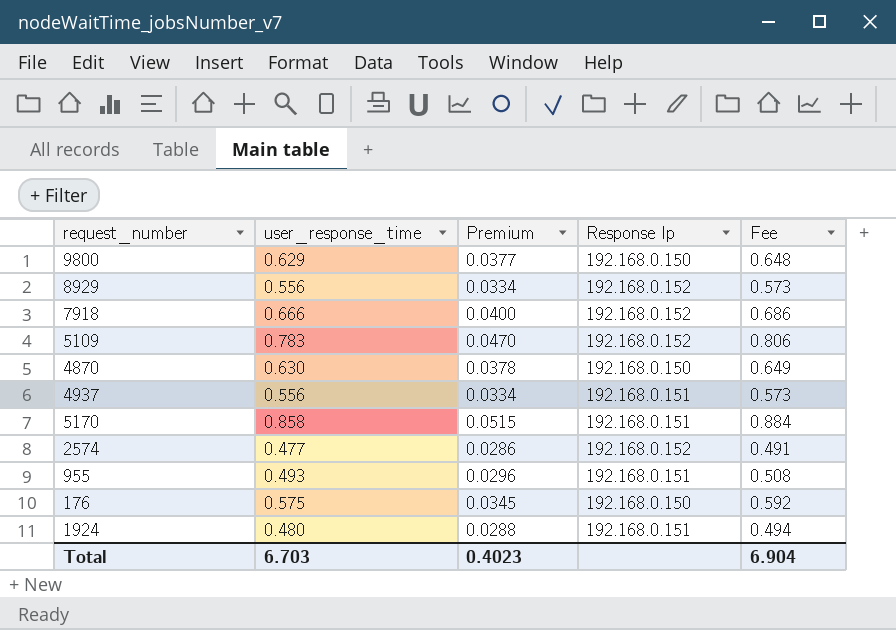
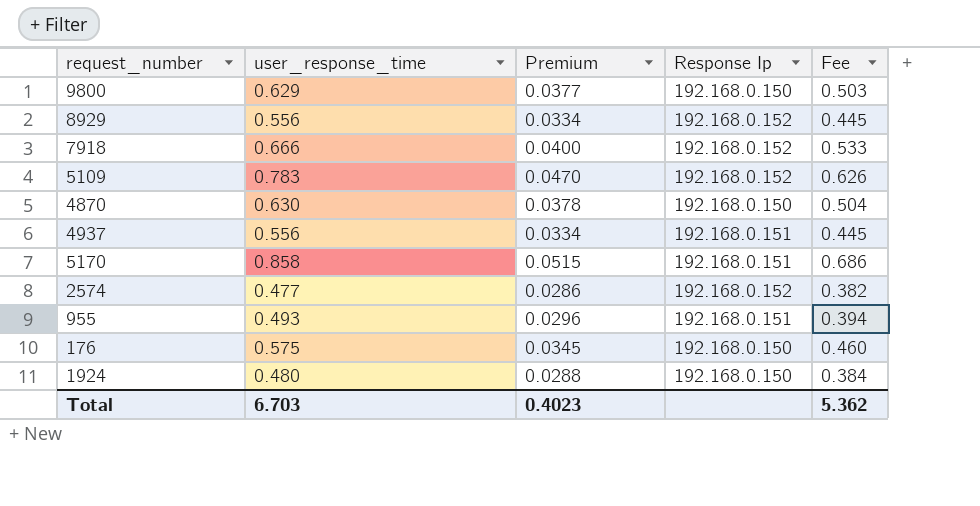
column Fee | formula: [user_response_time] * 1.03 -> [user_response_time] * 0.8
1924 | Response Ip: 192.168.0.151 -> 192.168.0.150
Total | Fee: 6.904 -> 5.362

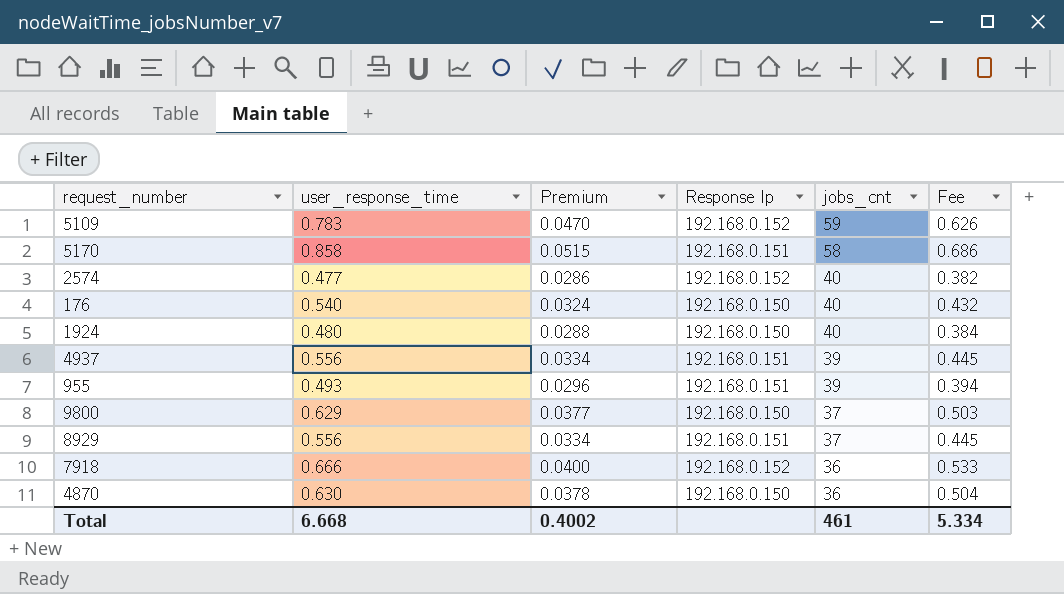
row order: none -> jobs_cnt descending
column jobs_cnt | position: none -> 5
176 | user_response_time: 0.575 -> 0.540
176 | Premium: 0.0345 -> 0.0324
176 | Fee: 0.460 -> 0.432
8929 | Response Ip: 192.168.0.152 -> 192.168.0.151
Total | user_response_time: 6.703 -> 6.668
Total | Premium: 0.4023 -> 0.4002
Total | Fee: 5.362 -> 5.334

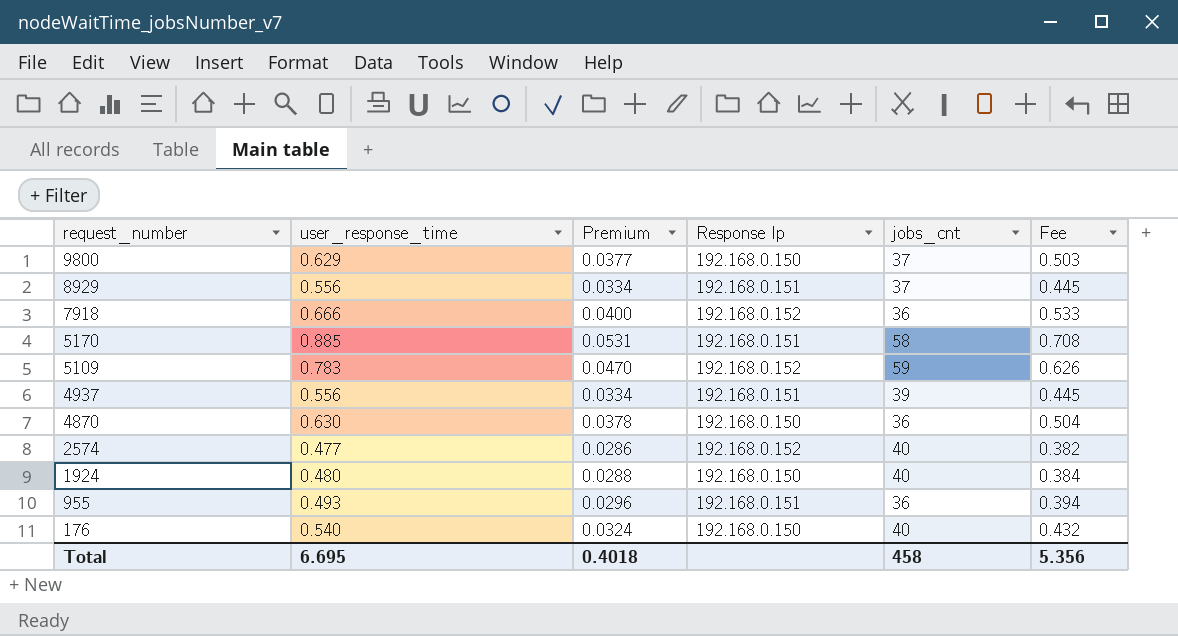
row order: jobs_cnt descending -> request_number descending
5170 | user_response_time: 0.858 -> 0.885
5170 | Premium: 0.0515 -> 0.0531
5170 | Fee: 0.686 -> 0.708
955 | jobs_cnt: 39 -> 36
Total | user_response_time: 6.668 -> 6.695
Total | Premium: 0.4002 -> 0.4018
Total | jobs_cnt: 461 -> 458
Total | Fee: 5.334 -> 5.356

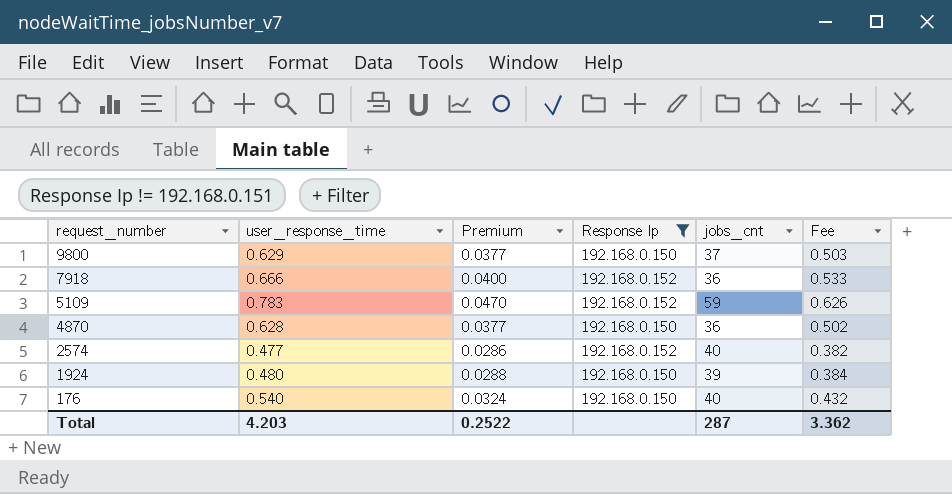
filter: none -> Response Ip != 192.168.0.151
4870 | user_response_time: 0.630 -> 0.628
4870 | Premium: 0.0378 -> 0.0377
4870 | Fee: 0.504 -> 0.502
1924 | jobs_cnt: 40 -> 39
Total | user_response_time: 6.695 -> 4.203
Total | Premium: 0.4018 -> 0.2522
Total | jobs_cnt: 458 -> 287
Total | Fee: 5.356 -> 3.362

